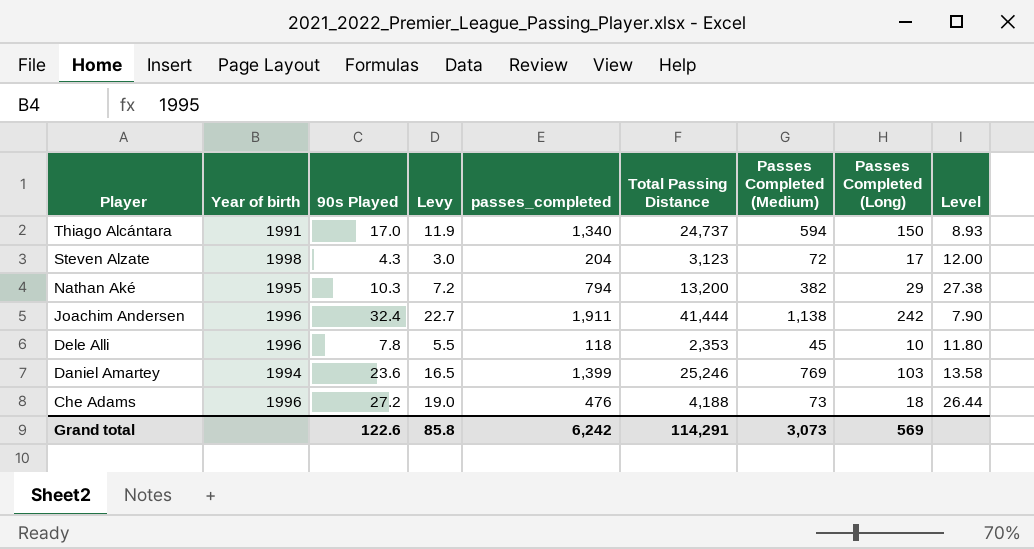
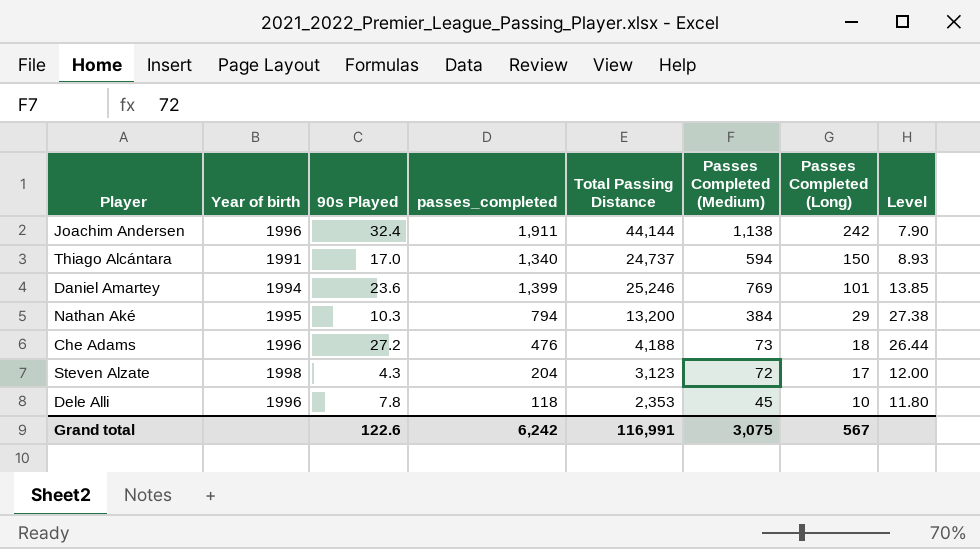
row order: Player descending -> Passes Completed (Long) descending
column Levy | formula: [90s Played] * 0.7 -> none
Joachim Andersen | Total Passing Distance: 41,444 -> 44,144
Daniel Amartey | Passes Completed (Long): 103 -> 101
Daniel Amartey | Level: 13.58 -> 13.85
Nathan Aké | Passes Completed (Medium): 382 -> 384
Grand total | Total Passing Distance: 114,291 -> 116,991
Grand total | Passes Completed (Medium): 3,073 -> 3,075
Grand total | Passes Completed (Long): 569 -> 567

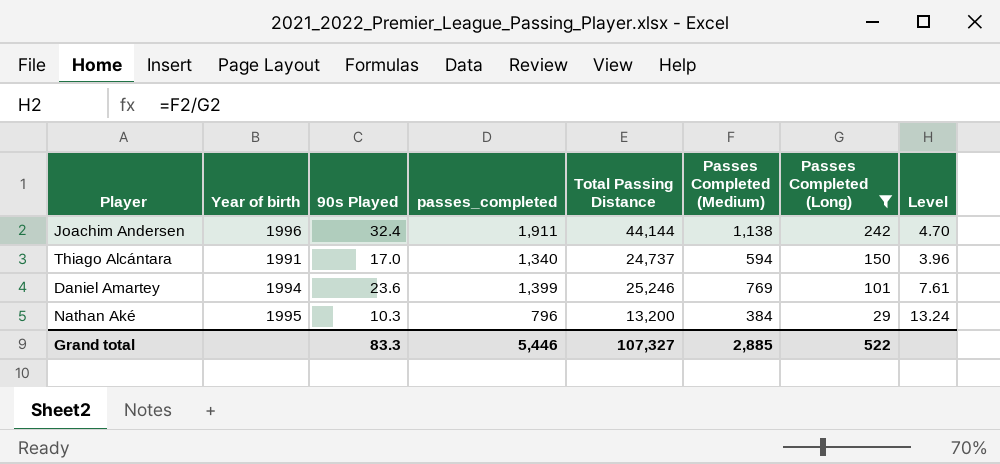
filter: none -> Passes Completed (Long) >= 29
column Level | formula: [passes_completed] / [Passes Completed (Long)] -> [Passes Completed (Medium)] / [Passes Completed (Long)]
Nathan Aké | passes_completed: 794 -> 796
Grand total | 90s Played: 122.6 -> 83.3
Grand total | passes_completed: 6,242 -> 5,446
Grand total | Total Passing Distance: 116,991 -> 107,327
Grand total | Passes Completed (Medium): 3,075 -> 2,885
Grand total | Passes Completed (Long): 567 -> 522

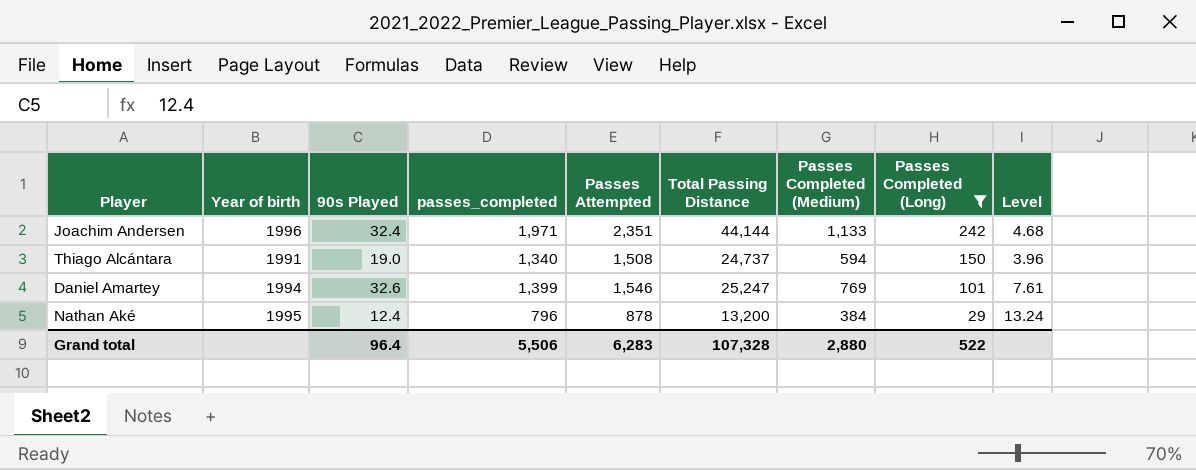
column Passes Attempted | position: none -> 5
Joachim Andersen | passes_completed: 1,911 -> 1,971
Joachim Andersen | Passes Completed (Medium): 1,138 -> 1,133
Joachim Andersen | Level: 4.70 -> 4.68
Thiago Alcántara | 90s Played: 17.0 -> 19.0
Daniel Amartey | 90s Played: 23.6 -> 32.6
Daniel Amartey | Total Passing Distance: 25,246 -> 25,247
Nathan Aké | 90s Played: 10.3 -> 12.4
Grand total | 90s Played: 83.3 -> 96.4
Grand total | passes_completed: 5,446 -> 5,506
Grand total | Total Passing Distance: 107,327 -> 107,328
Grand total | Passes Completed (Medium): 2,885 -> 2,880

